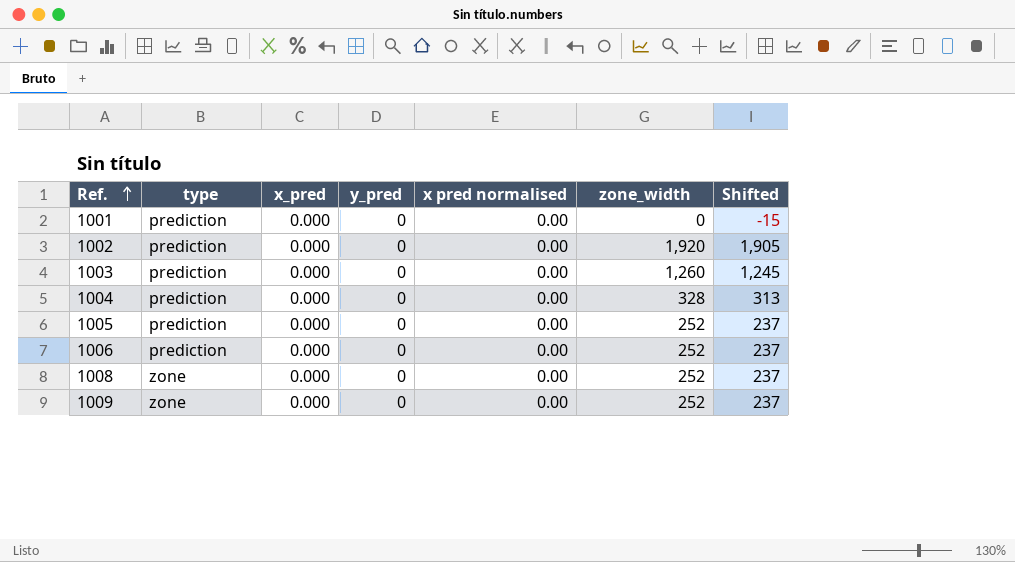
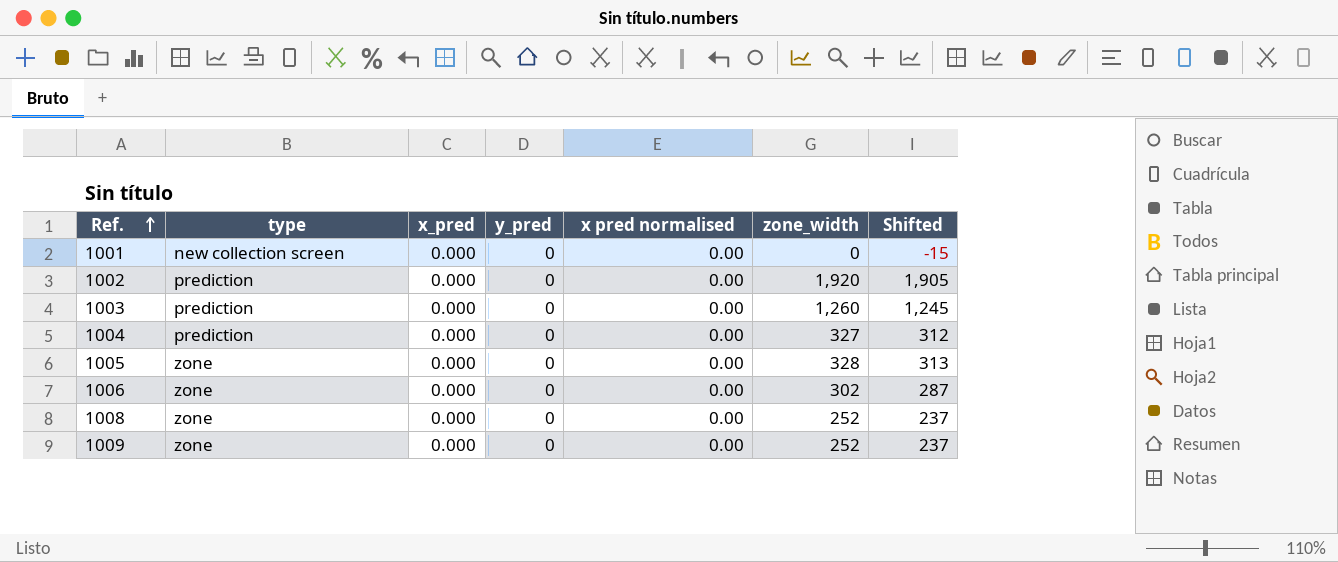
1001 | type: prediction -> new collection screen
1004 | zone_width: 328 -> 327
1004 | Shifted: 313 -> 312
1005 | type: prediction -> zone
1005 | zone_width: 252 -> 328
1005 | Shifted: 237 -> 313
1006 | type: prediction -> zone
1006 | zone_width: 252 -> 302
1006 | Shifted: 237 -> 287

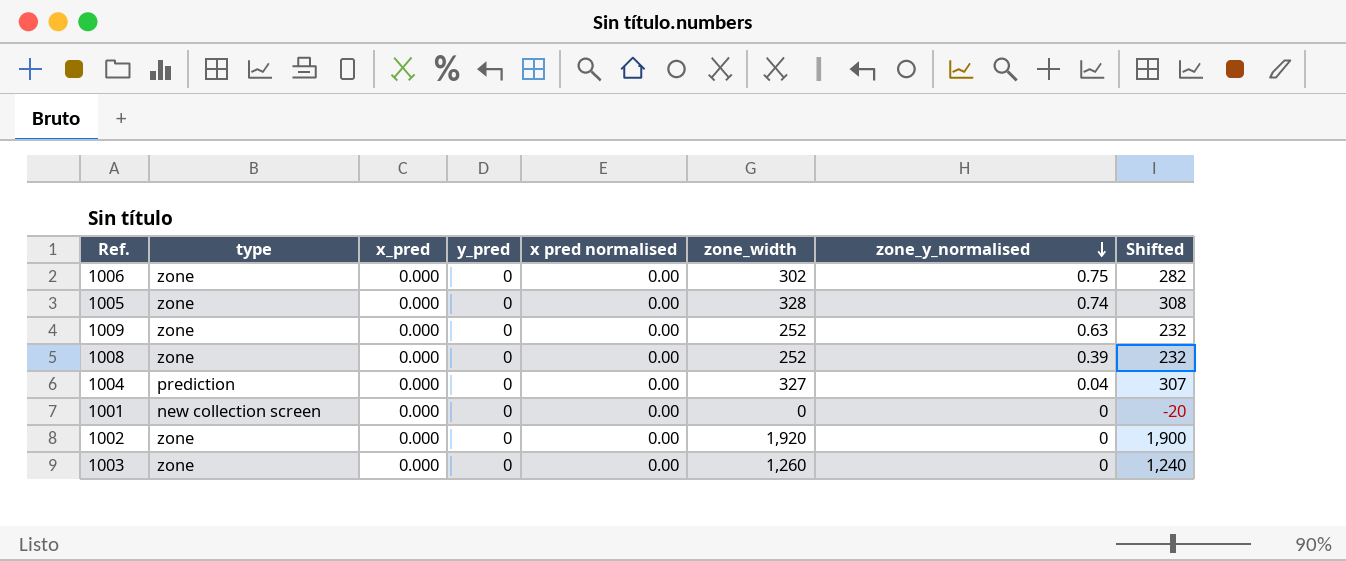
row order: Ref. ascending -> zone_y_normalised descending
column zone_y_normalised | position: none -> 7
column Shifted | formula: [zone_width] - 15 -> [zone_width] - 20
1002 | type: prediction -> zone
1003 | type: prediction -> zone

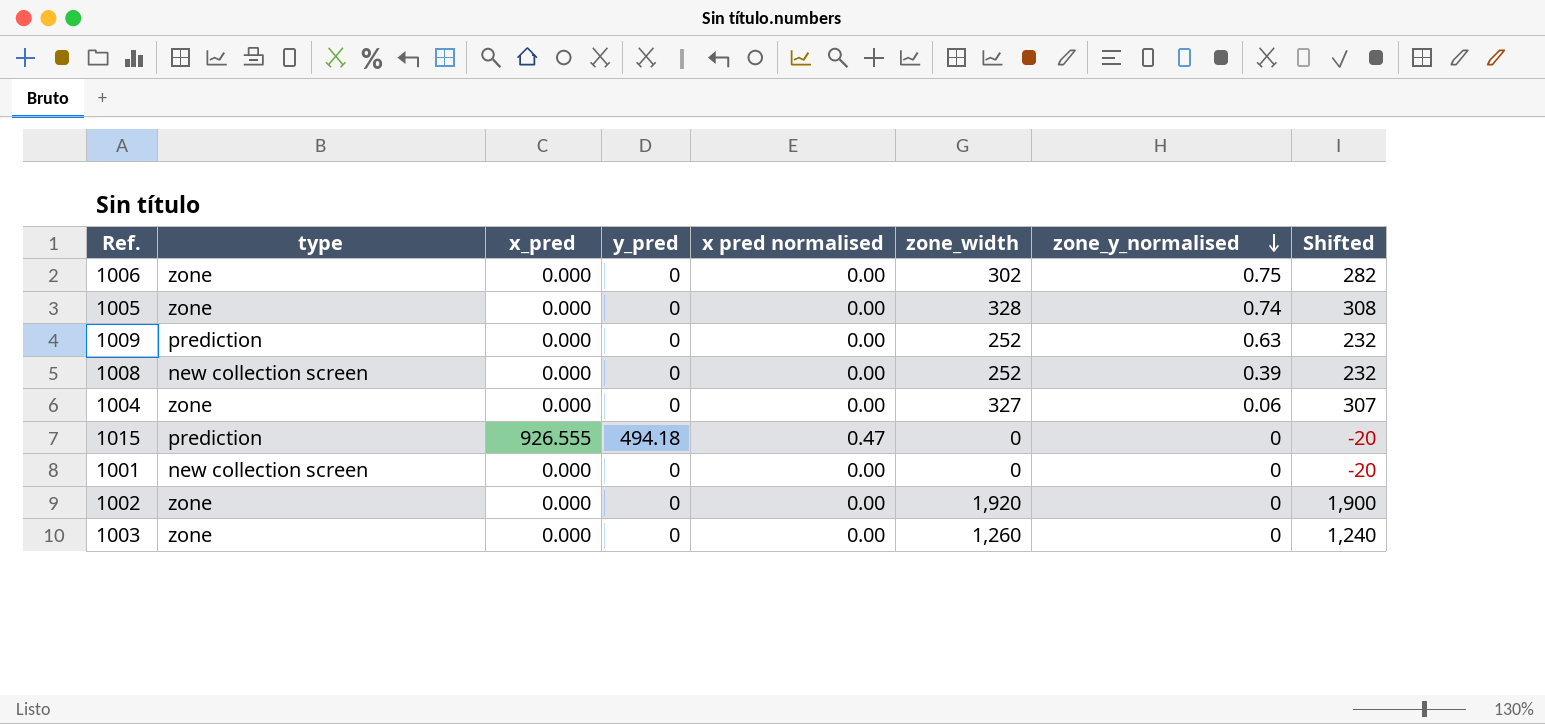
1009 | type: zone -> prediction
1008 | type: zone -> new collection screen
1004 | type: prediction -> zone
1004 | zone_y_normalised: 0.04 -> 0.06
row 1015: none -> prediction | 926.555 | 494.18 | 0.47 | 0 | 0 | -20

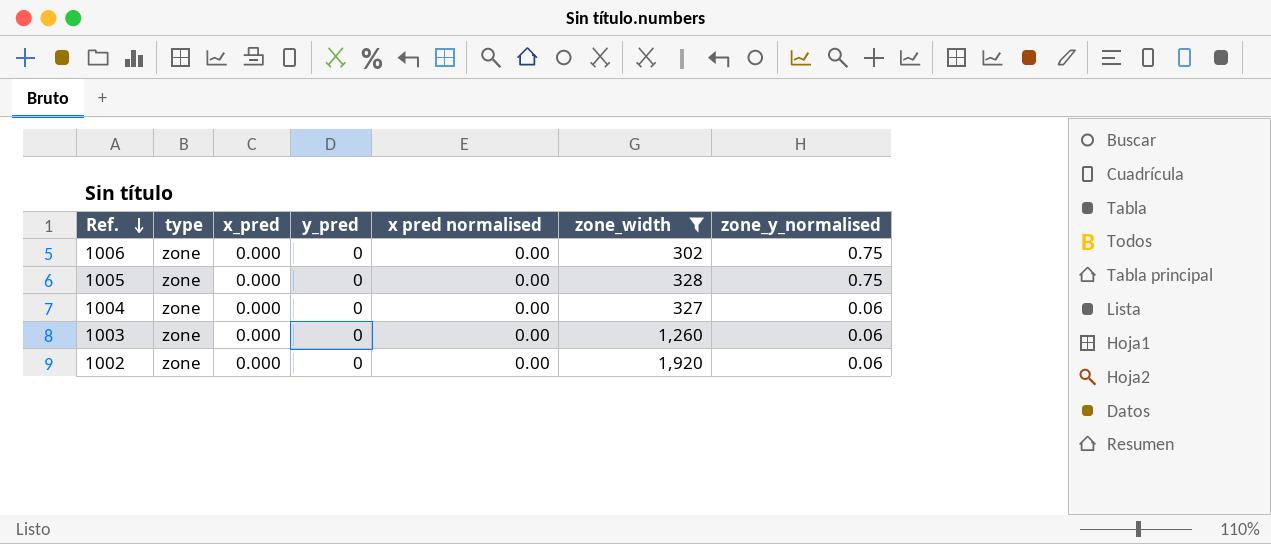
filter: none -> zone_width >= 302
row order: zone_y_normalised descending -> Ref. descending
column Shifted | formula: [zone_width] - 20 -> none
1005 | zone_y_normalised: 0.74 -> 0.75
1003 | zone_y_normalised: 0 -> 0.06
1002 | zone_y_normalised: 0 -> 0.06

